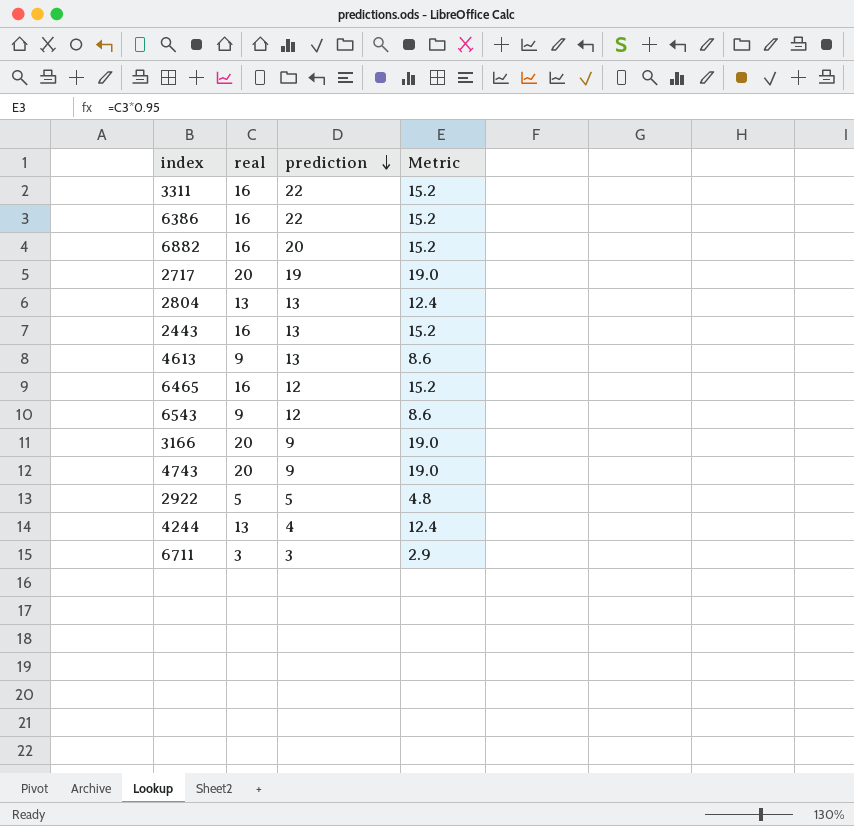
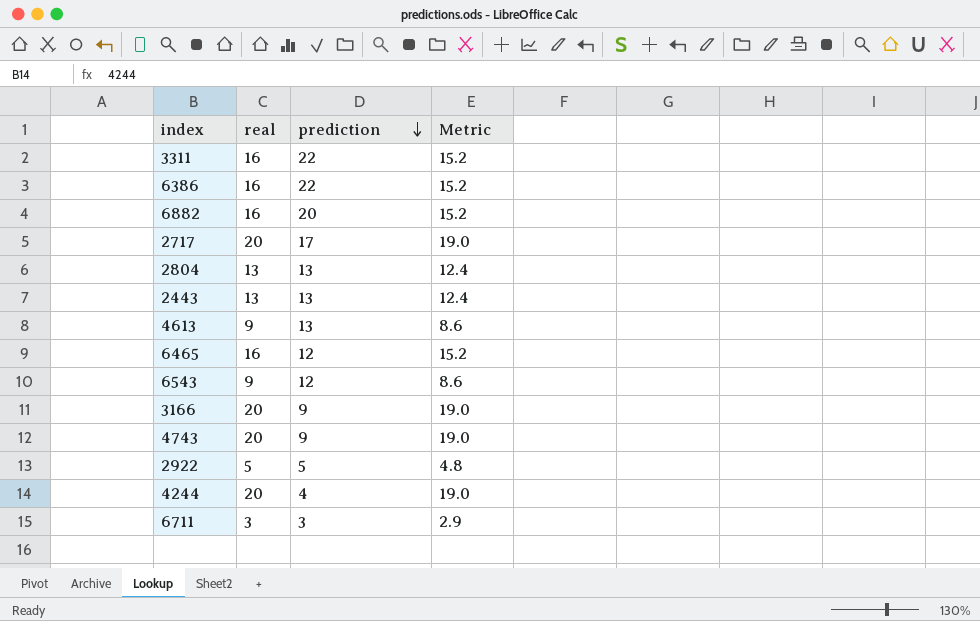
2717 | prediction: 19 -> 17
2443 | real: 16 -> 13
2443 | Metric: 15.2 -> 12.4
4244 | real: 13 -> 20
4244 | Metric: 12.4 -> 19.0

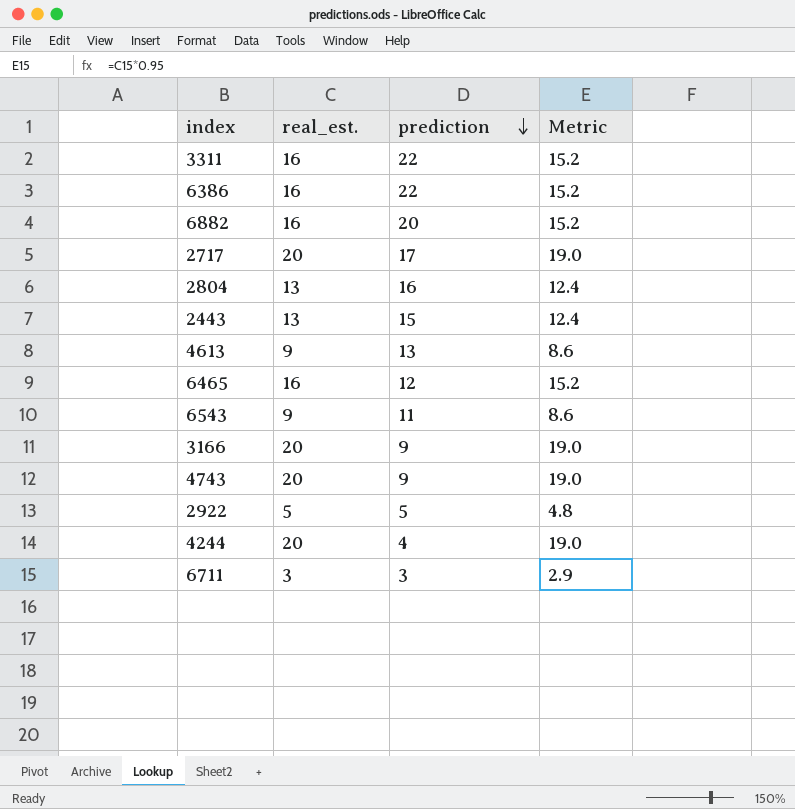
column name: real -> real_est.
2804 | prediction: 13 -> 16
2443 | prediction: 13 -> 15
6543 | prediction: 12 -> 11

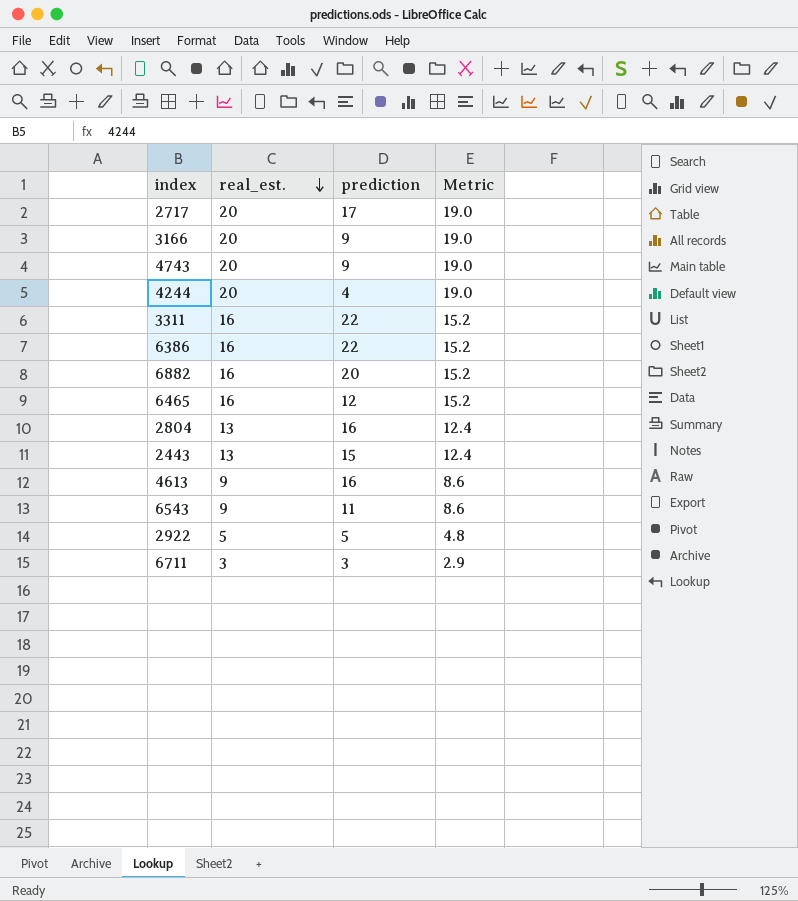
row order: prediction descending -> real_est. descending
4613 | prediction: 13 -> 16

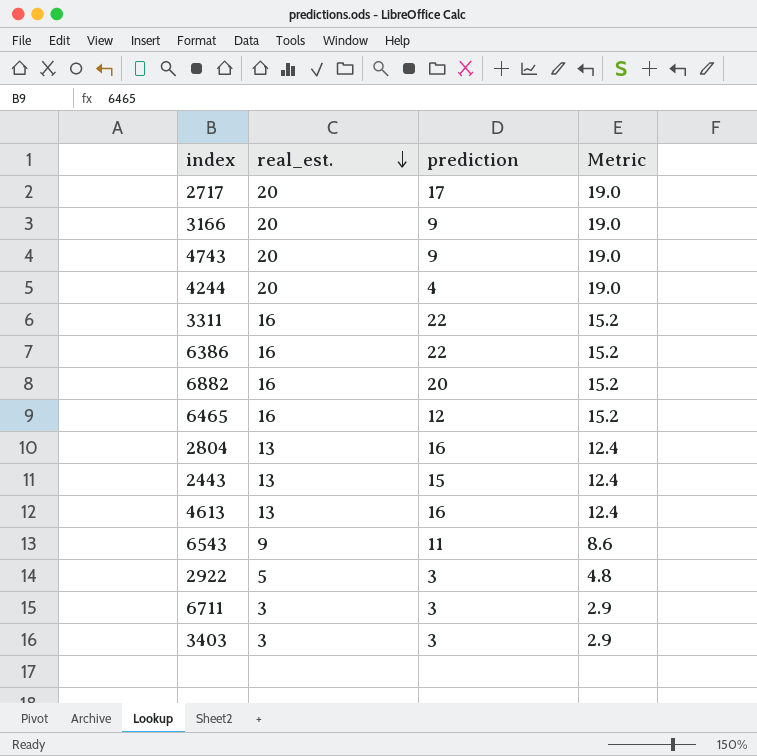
4613 | real_est.: 9 -> 13
4613 | Metric: 8.6 -> 12.4
2922 | prediction: 5 -> 3
row 3403: none -> 3 | 3 | 2.9

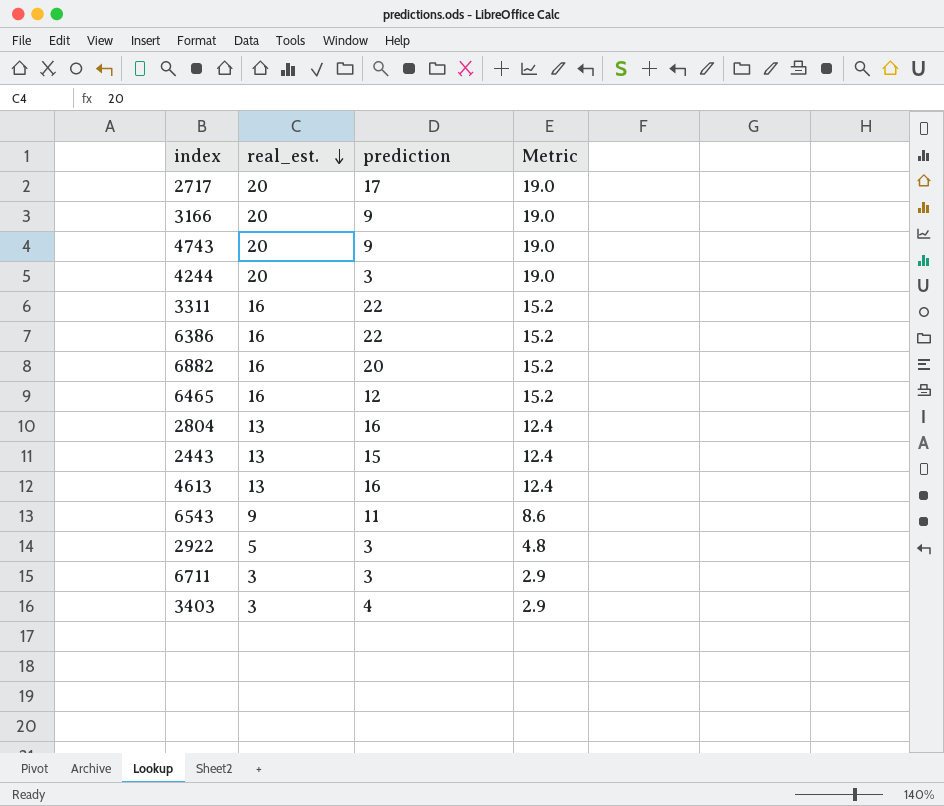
4244 | prediction: 4 -> 3
3403 | prediction: 3 -> 4

